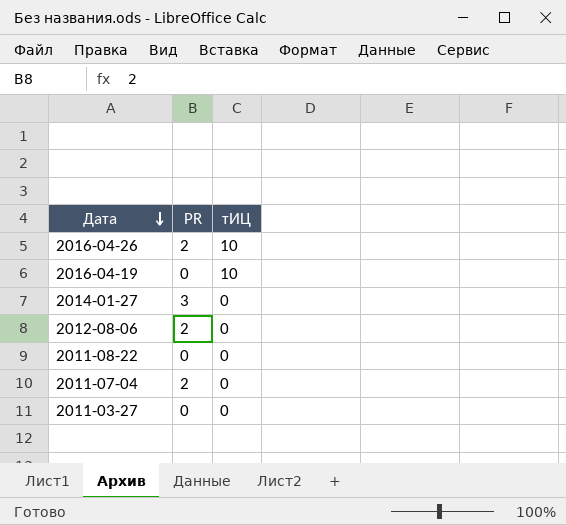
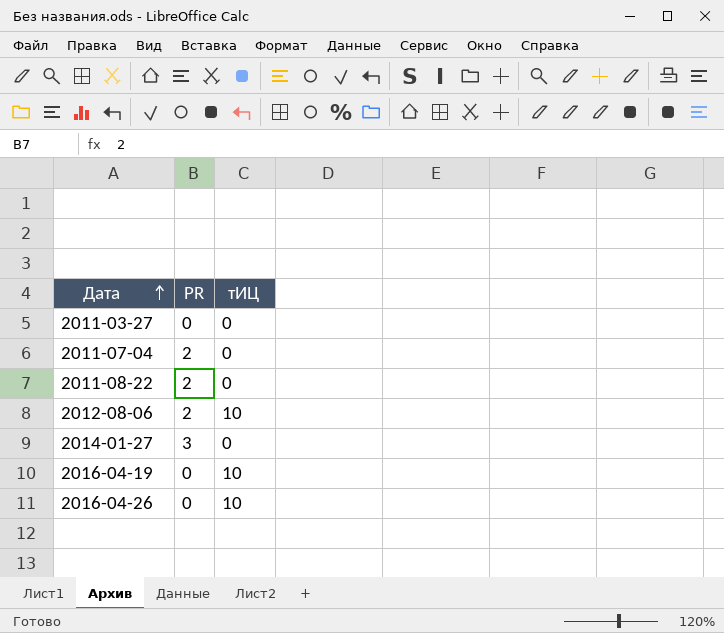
row order: Дата descending -> Дата ascending
2011-08-22 | PR: 0 -> 2
2012-08-06 | тИЦ: 0 -> 10
2016-04-26 | PR: 2 -> 0

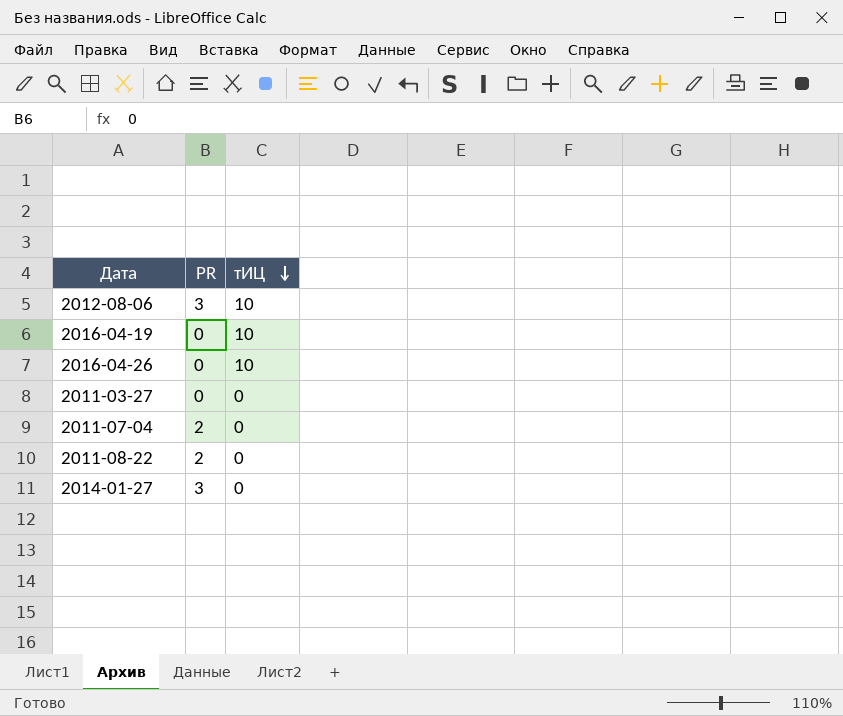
row order: Дата ascending -> тИЦ descending
2012-08-06 | PR: 2 -> 3

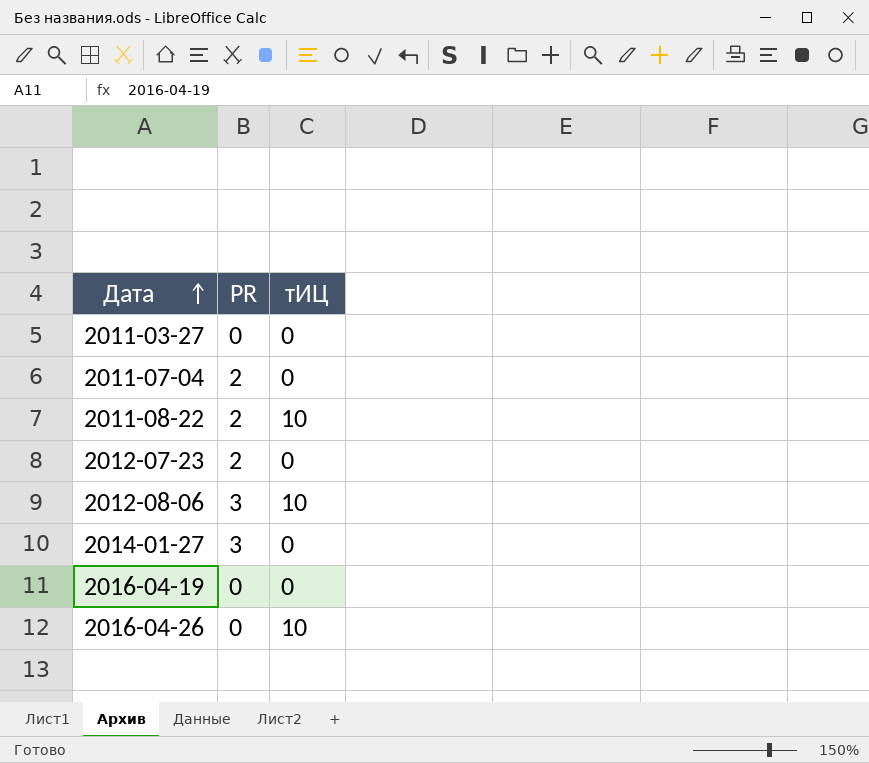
row order: тИЦ descending -> Дата ascending
2011-08-22 | тИЦ: 0 -> 10
row 2012-07-23: none -> 2 | 0
2016-04-19 | тИЦ: 10 -> 0

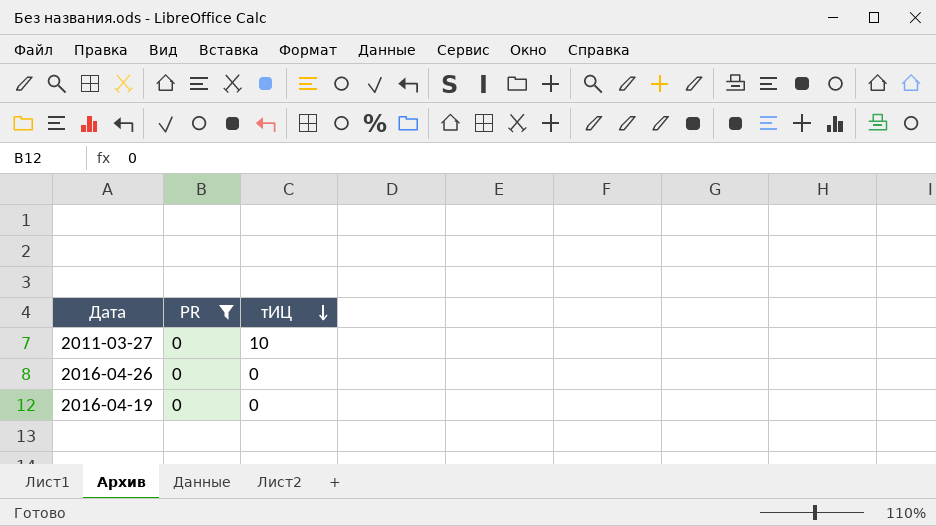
filter: none -> PR = 0
row order: Дата ascending -> тИЦ descending
2011-03-27 | тИЦ: 0 -> 10
2016-04-26 | тИЦ: 10 -> 0

